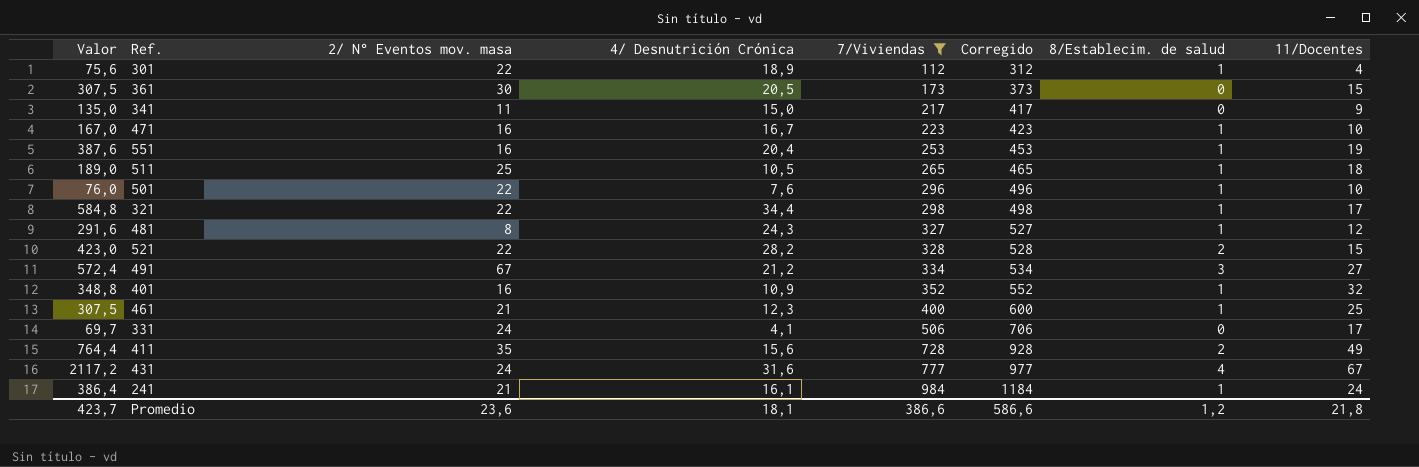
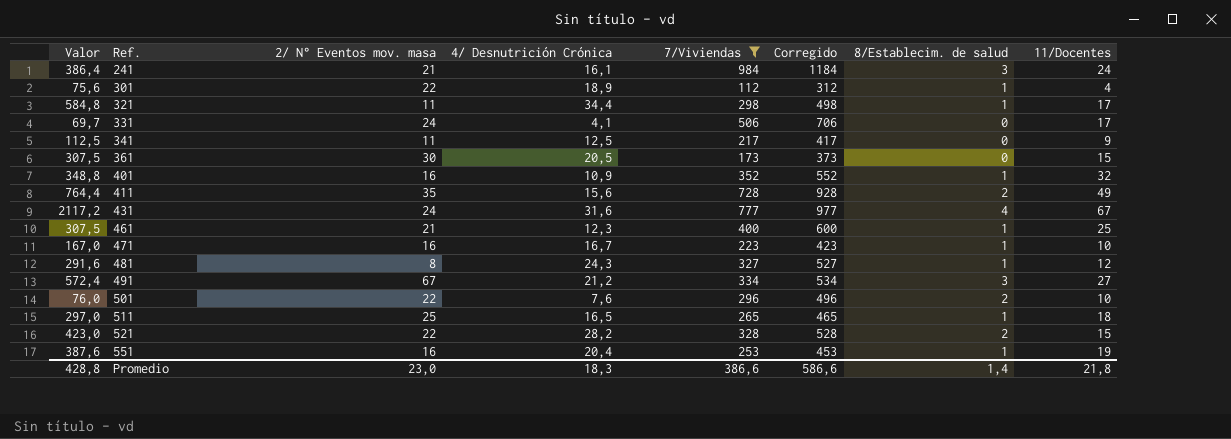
row order: 7/Viviendas ascending -> Ref. ascending
241 | 8/Establecim. de salud: 1 -> 3
321 | 2/ N° Eventos mov. masa: 22 -> 11
341 | Valor: 135,0 -> 112,5
341 | 4/ Desnutrición Crónica: 15,0 -> 12,5
501 | 8/Establecim. de salud: 1 -> 2
511 | Valor: 189,0 -> 297,0
511 | 4/ Desnutrición Crónica: 10,5 -> 16,5
Promedio | Valor: 423,7 -> 428,8
Promedio | 2/ N° Eventos mov. masa: 23,6 -> 23,0
Promedio | 4/ Desnutrición Crónica: 18,1 -> 18,3
Promedio | 8/Establecim. de salud: 1,2 -> 1,4

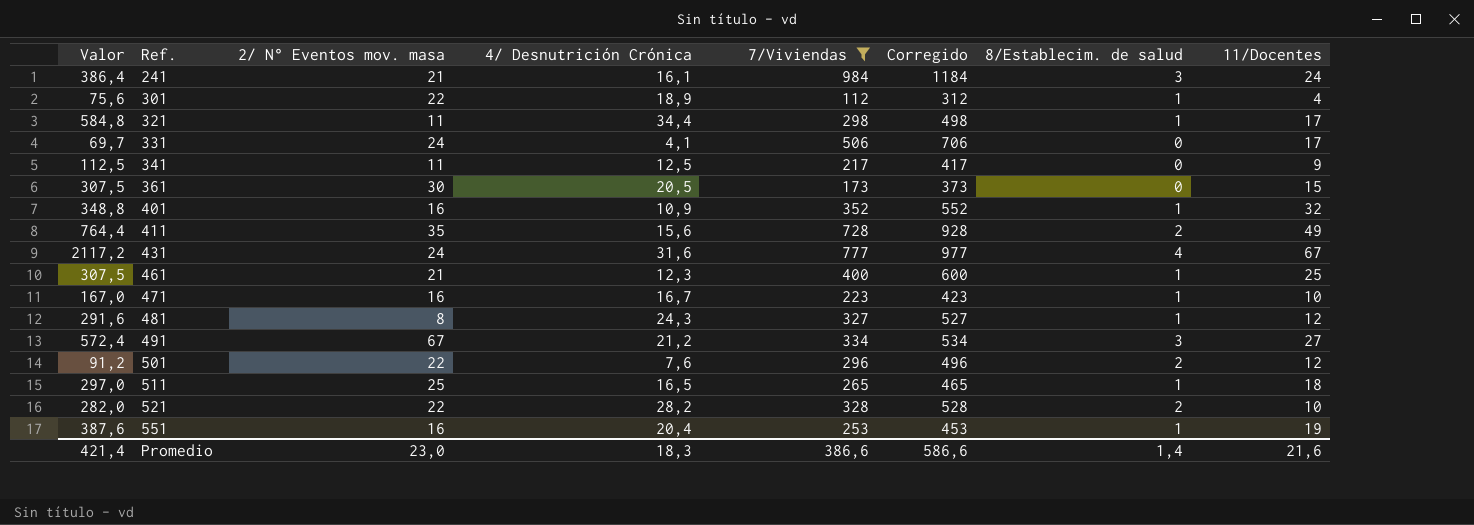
501 | Valor: 76,0 -> 91,2
501 | 11/Docentes: 10 -> 12
521 | Valor: 423,0 -> 282,0
521 | 11/Docentes: 15 -> 10
Promedio | Valor: 428,8 -> 421,4
Promedio | 11/Docentes: 21,8 -> 21,6

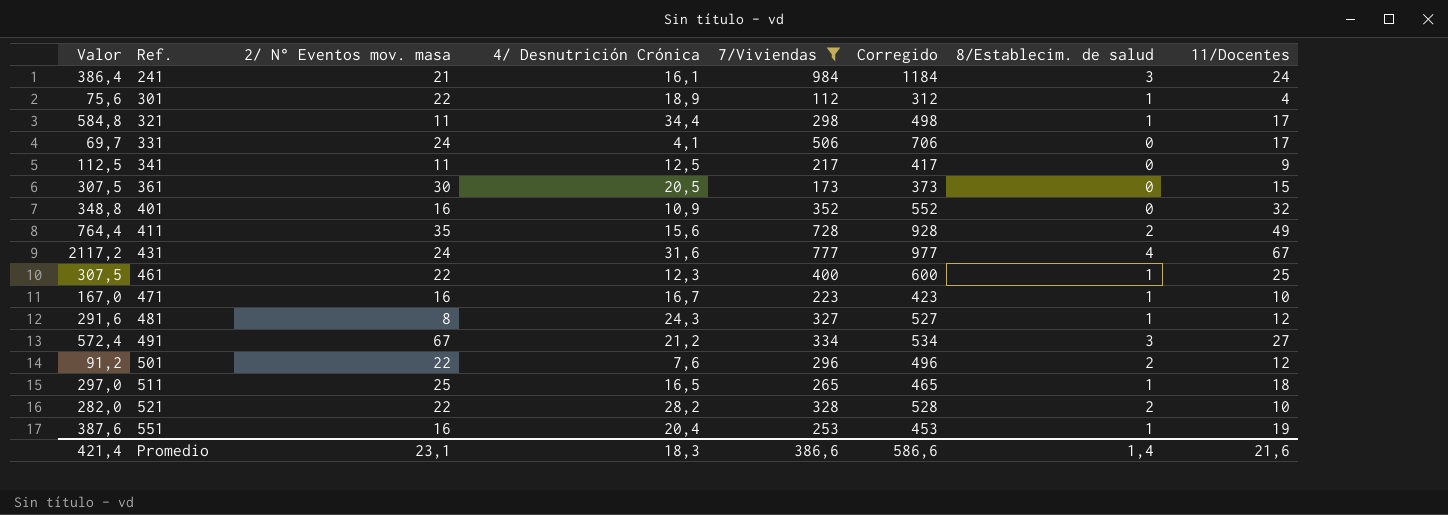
401 | 8/Establecim. de salud: 1 -> 0
461 | 2/ N° Eventos mov. masa: 21 -> 22
Promedio | 2/ N° Eventos mov. masa: 23,0 -> 23,1

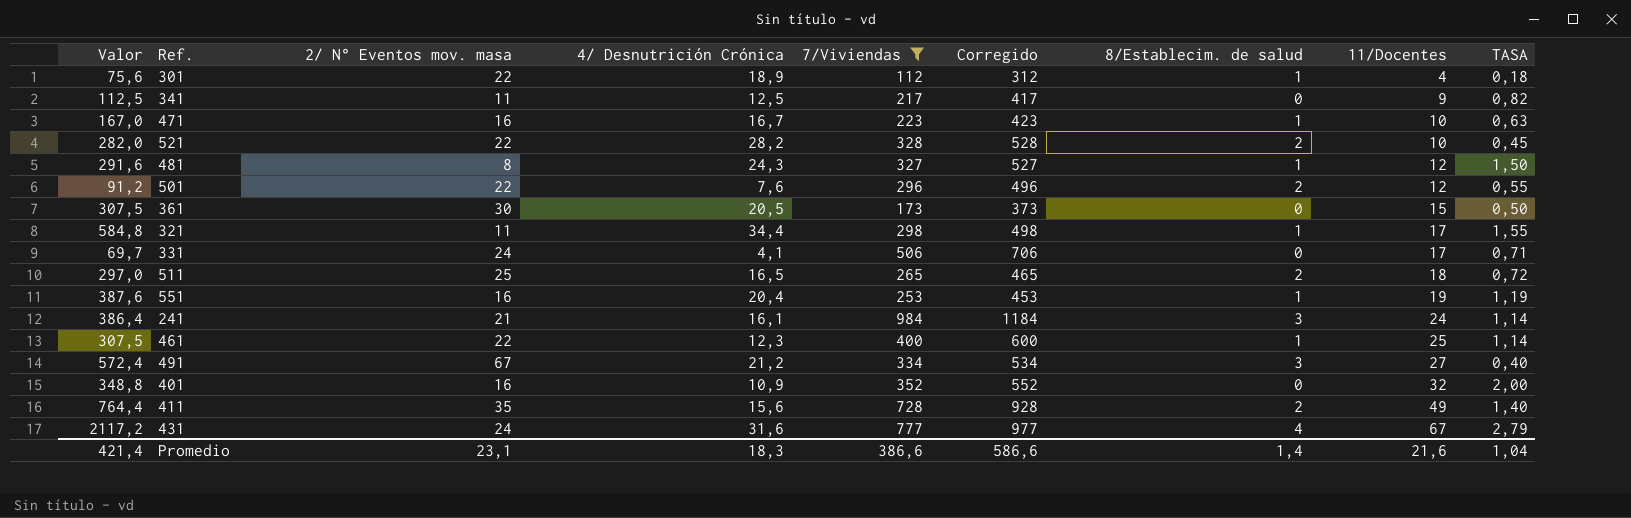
row order: Ref. ascending -> 11/Docentes ascending
column TASA | formula: none -> [11/Docentes] / [2/ N° Eventos mov. masa]
511 | 8/Establecim. de salud: 1 -> 2

